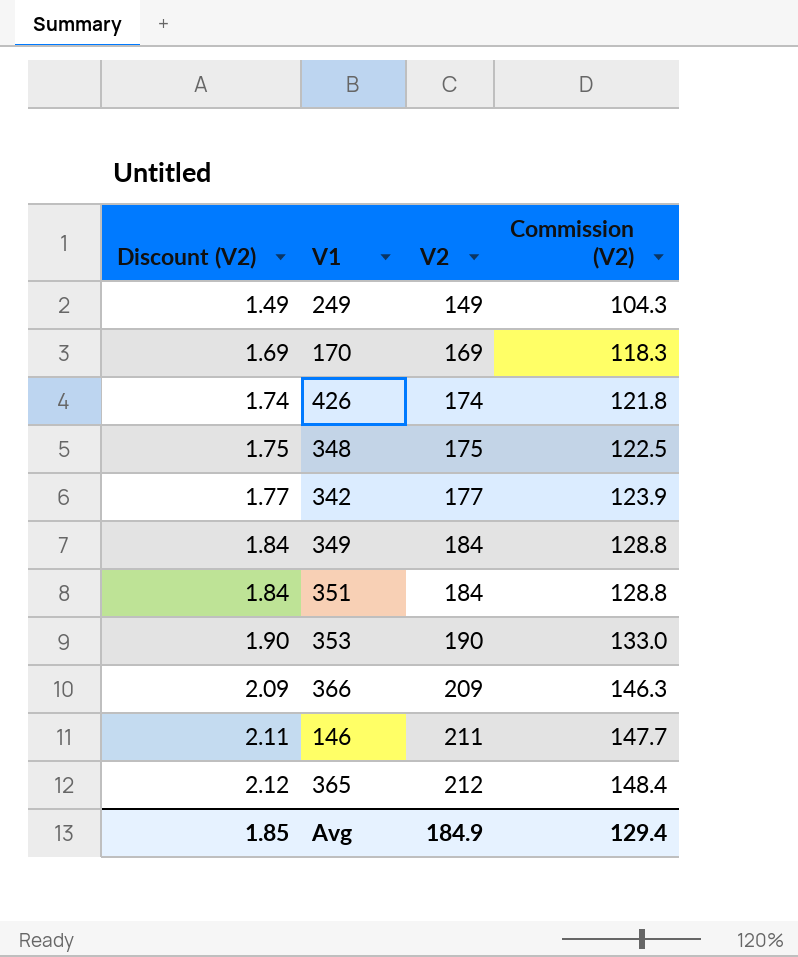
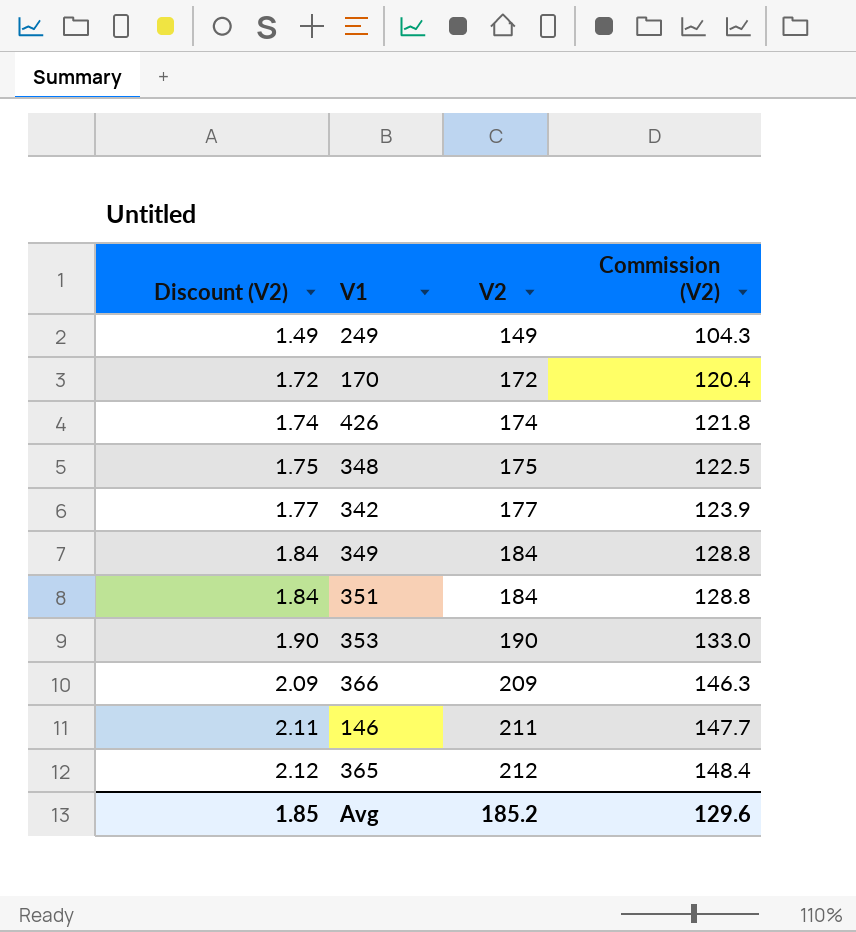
170 | Discount (V2): 1.69 -> 1.72
170 | V2: 169 -> 172
170 | Commission (V2): 118.3 -> 120.4
Avg | V2: 184.9 -> 185.2
Avg | Commission (V2): 129.4 -> 129.6

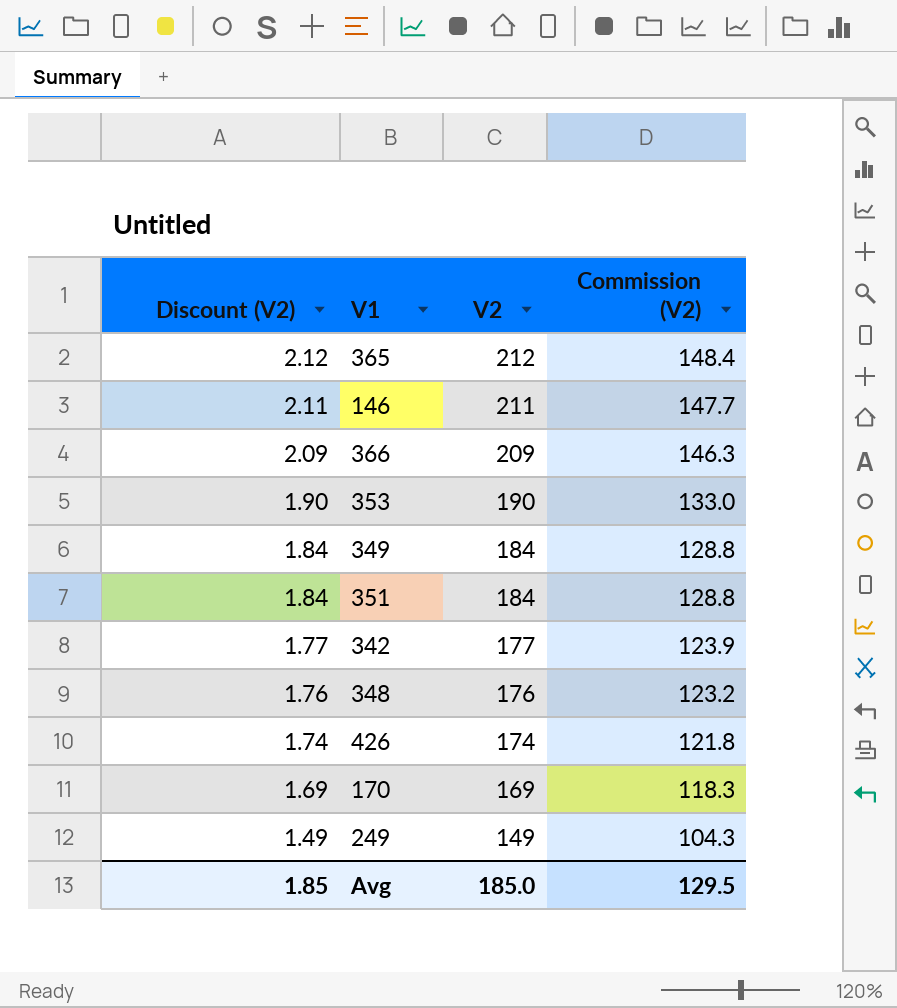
row order: Discount (V2) ascending -> Discount (V2) descending
348 | Discount (V2): 1.75 -> 1.76
348 | V2: 175 -> 176
348 | Commission (V2): 122.5 -> 123.2
170 | Discount (V2): 1.72 -> 1.69
170 | V2: 172 -> 169
170 | Commission (V2): 120.4 -> 118.3
Avg | V2: 185.2 -> 185.0
Avg | Commission (V2): 129.6 -> 129.5

